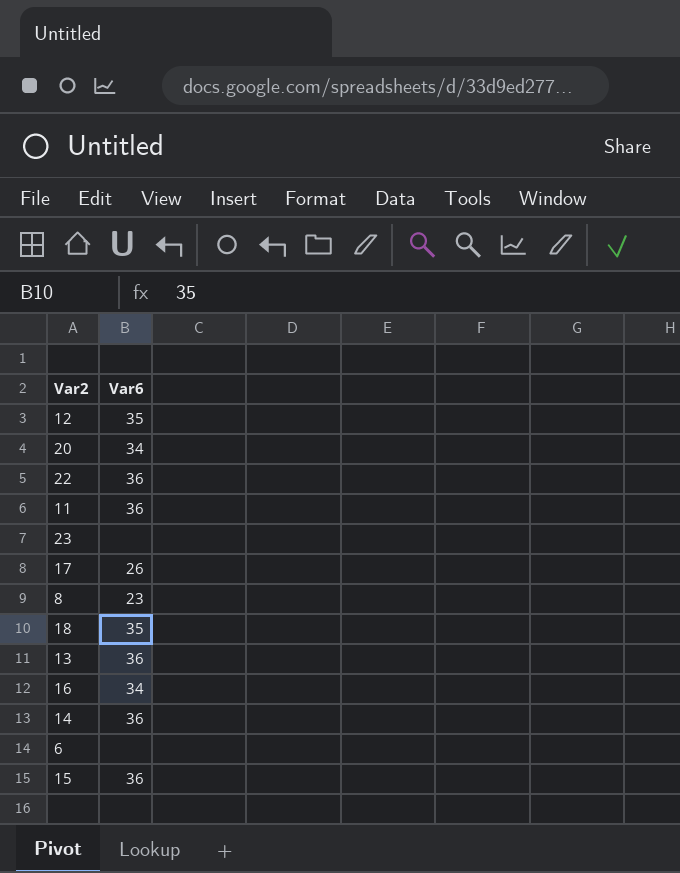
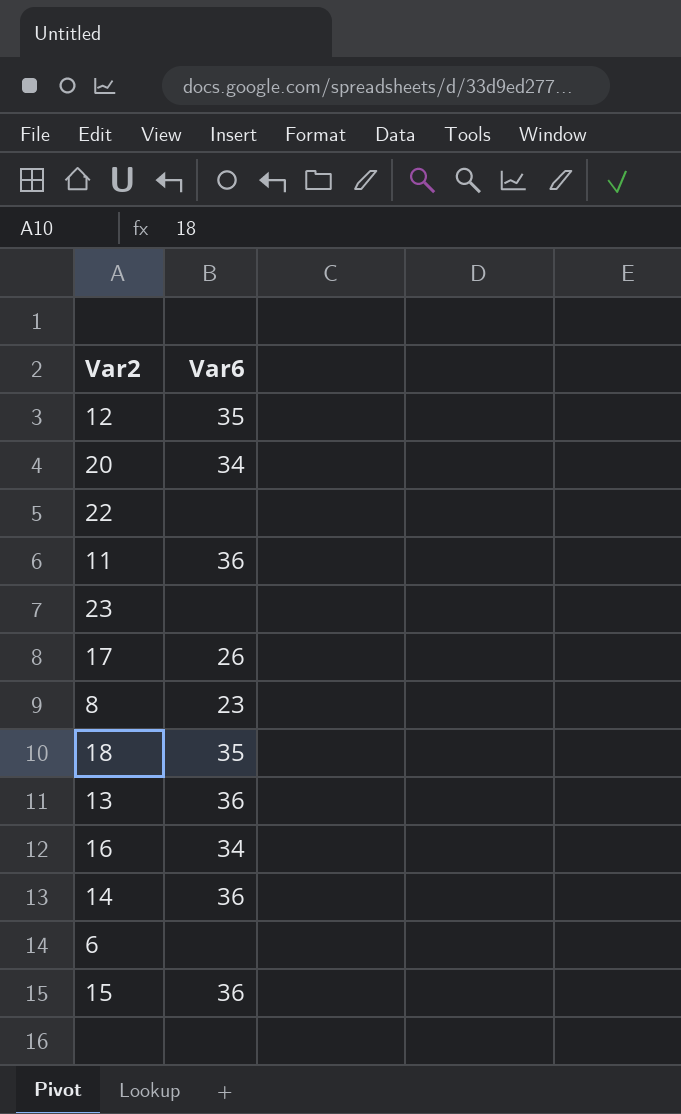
22 | Var6: 36 -> none

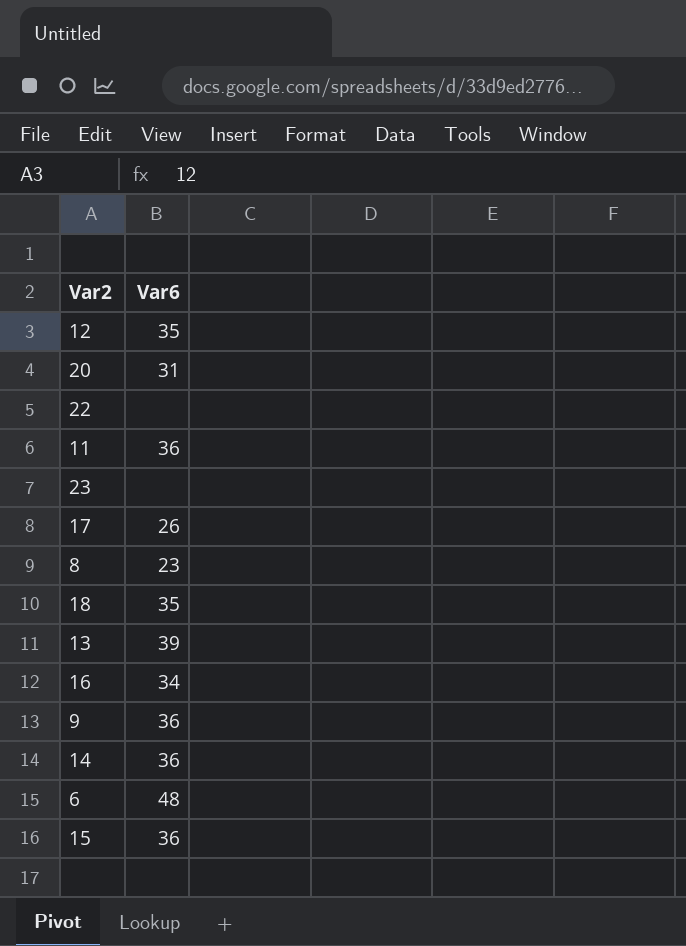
20 | Var6: 34 -> 31
13 | Var6: 36 -> 39
row 9: none -> 36
6 | Var6: none -> 48

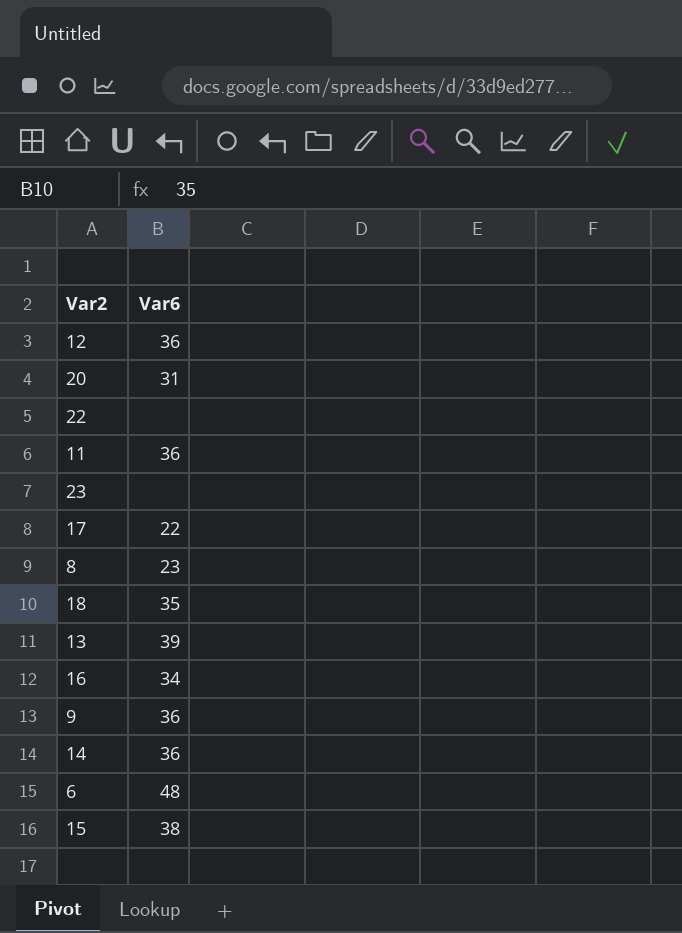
12 | Var6: 35 -> 36
17 | Var6: 26 -> 22
15 | Var6: 36 -> 38

